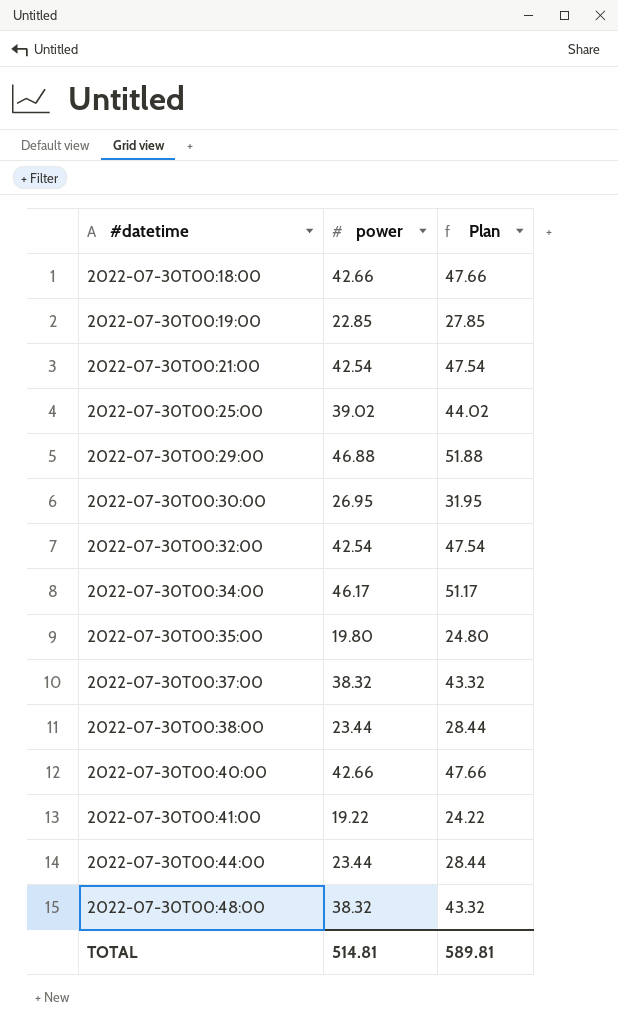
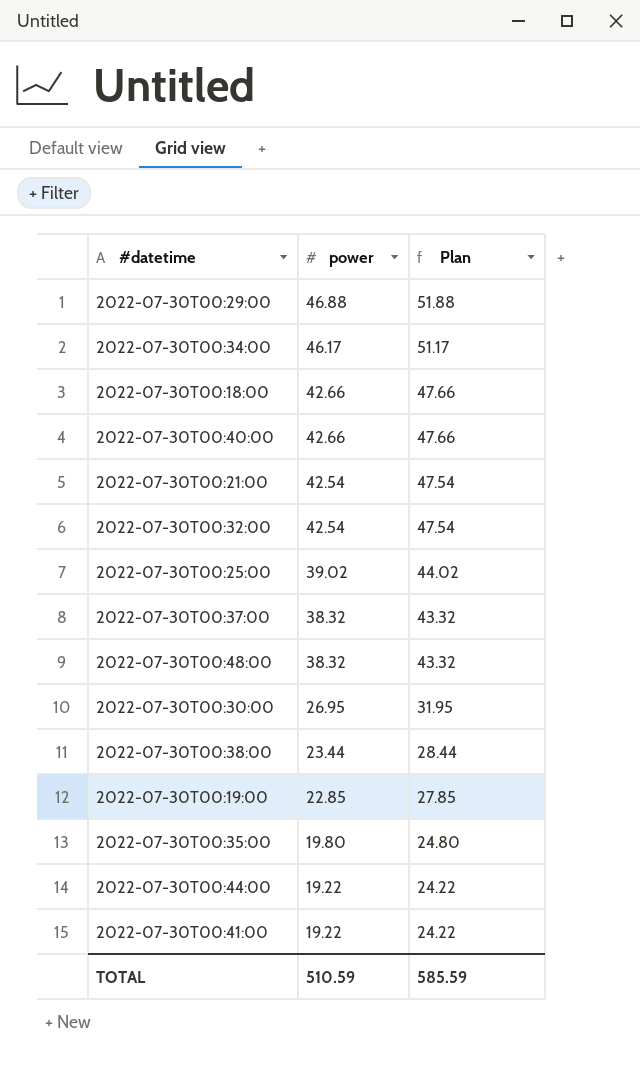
row order: #datetime ascending -> power descending
2022-07-30T00:44:00 | power: 23.44 -> 19.22
2022-07-30T00:44:00 | Plan: 28.44 -> 24.22
TOTAL | power: 514.81 -> 510.59
TOTAL | Plan: 589.81 -> 585.59

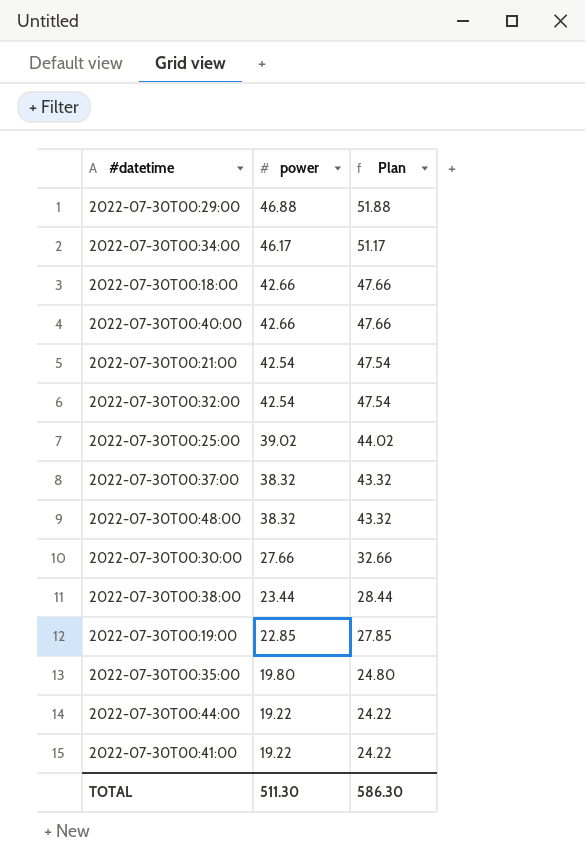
2022-07-30T00:30:00 | power: 26.95 -> 27.66
2022-07-30T00:30:00 | Plan: 31.95 -> 32.66
TOTAL | power: 510.59 -> 511.30
TOTAL | Plan: 585.59 -> 586.30

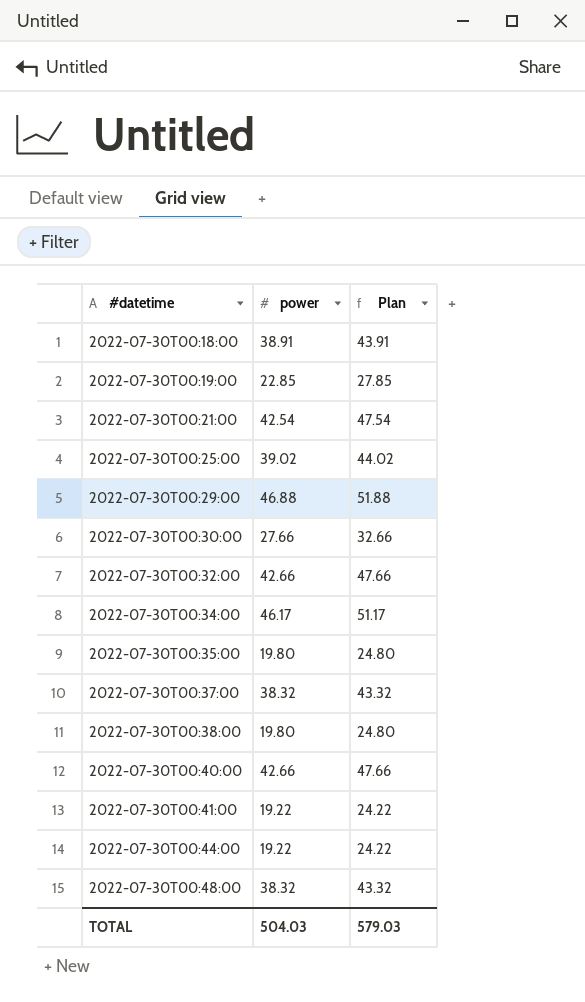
row order: power descending -> #datetime ascending
2022-07-30T00:18:00 | power: 42.66 -> 38.91
2022-07-30T00:18:00 | Plan: 47.66 -> 43.91
2022-07-30T00:32:00 | power: 42.54 -> 42.66
2022-07-30T00:32:00 | Plan: 47.54 -> 47.66
2022-07-30T00:38:00 | power: 23.44 -> 19.80
2022-07-30T00:38:00 | Plan: 28.44 -> 24.80
TOTAL | power: 511.30 -> 504.03
TOTAL | Plan: 586.30 -> 579.03

